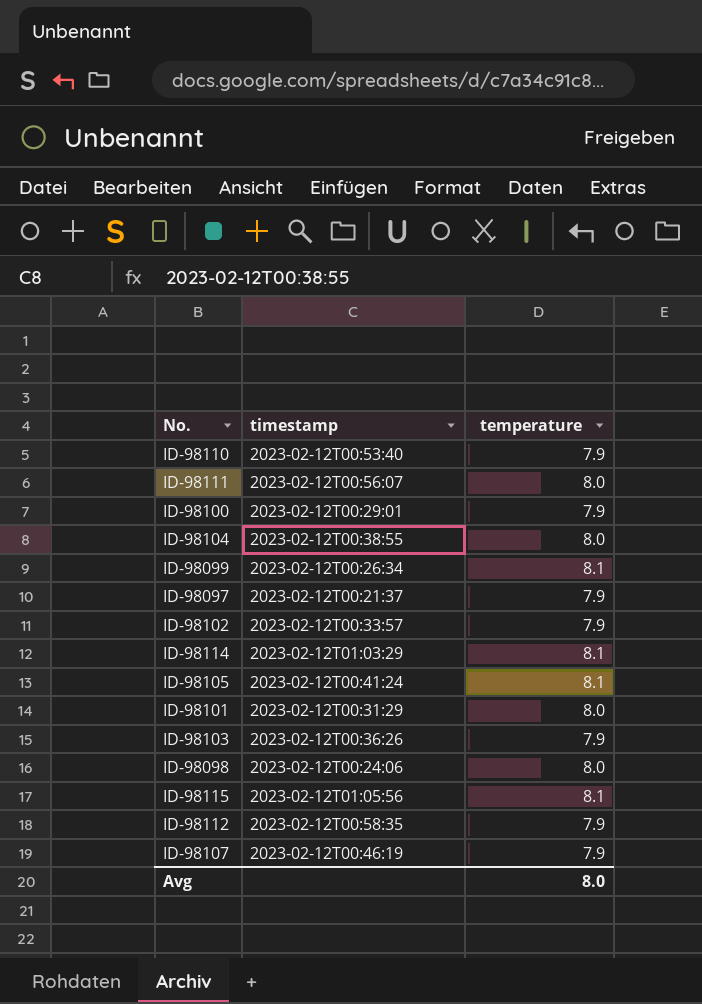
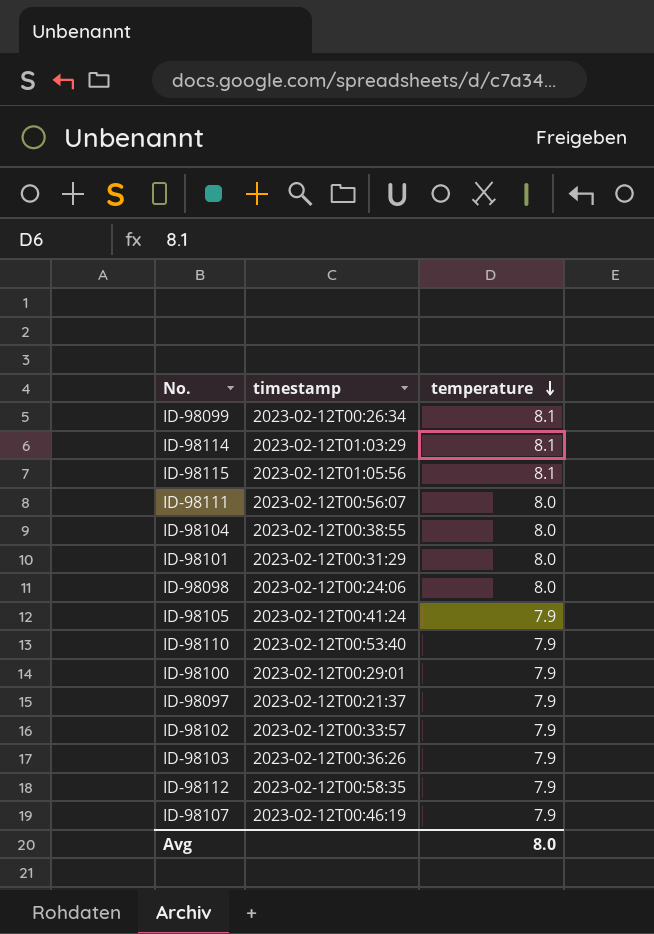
row order: none -> temperature descending
ID-98105 | temperature: 8.1 -> 7.9

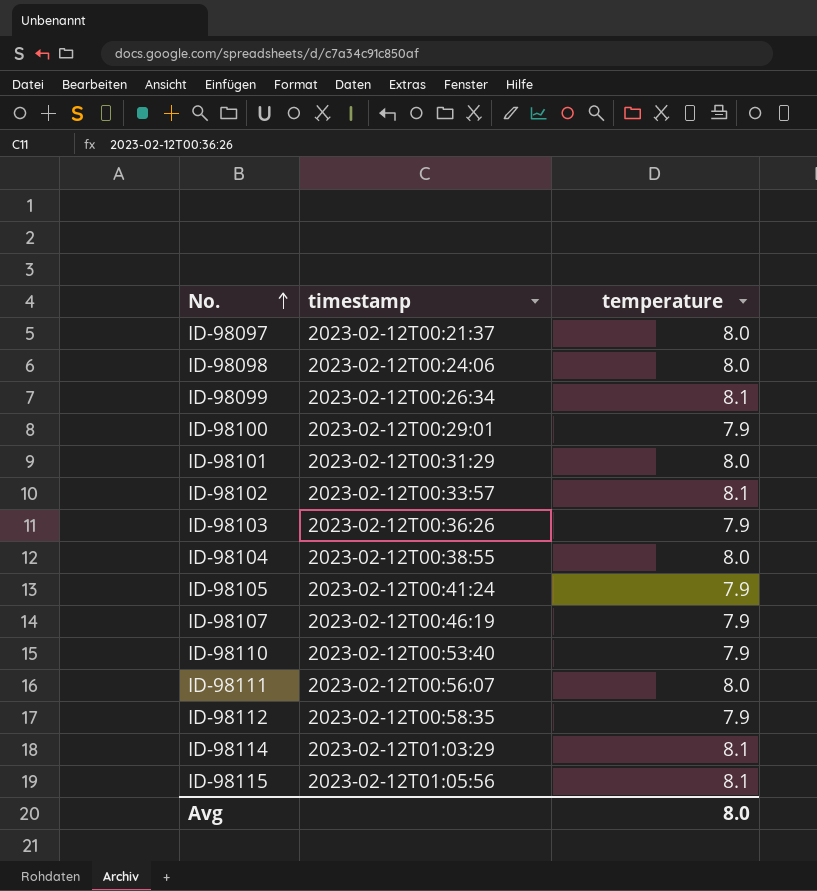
row order: temperature descending -> No. ascending
ID-98097 | temperature: 7.9 -> 8.0
ID-98102 | temperature: 7.9 -> 8.1

